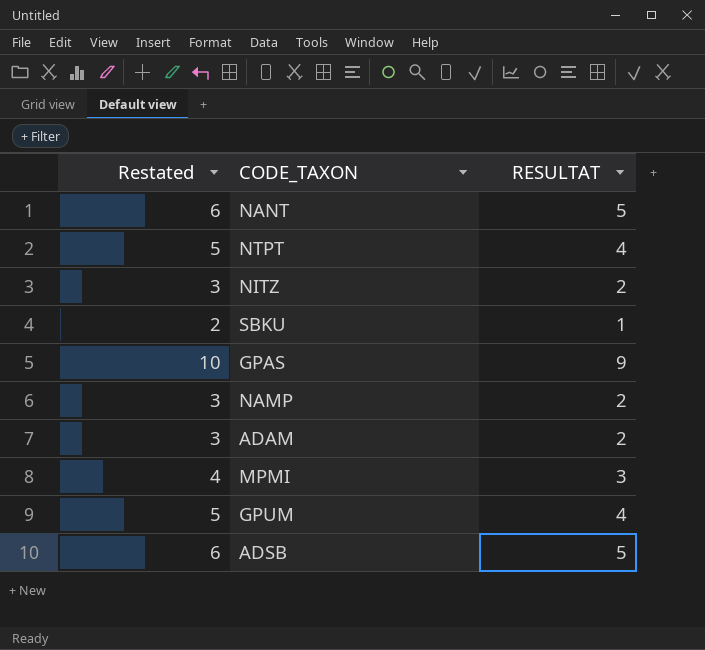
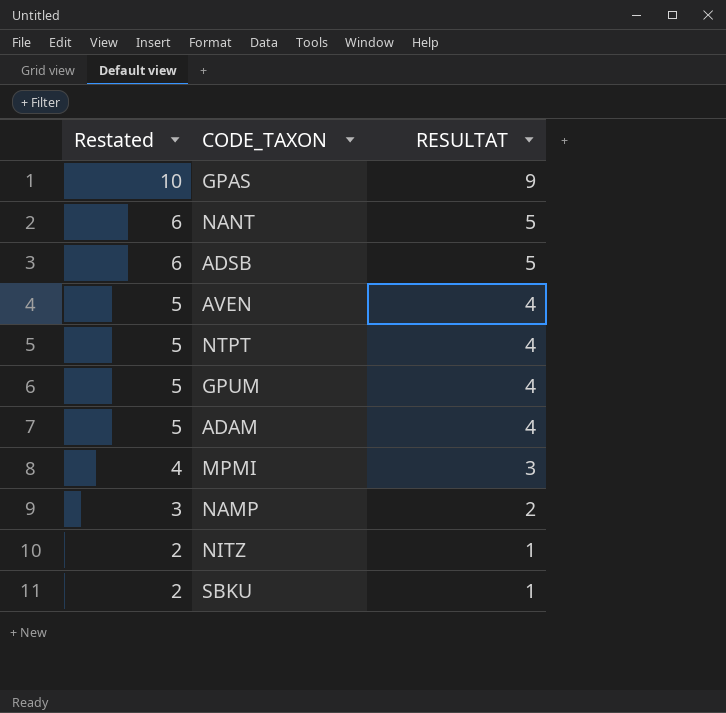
row order: none -> Restated descending
row AVEN: none -> 5 | 4
ADAM | Restated: 3 -> 5
ADAM | RESULTAT: 2 -> 4
NITZ | Restated: 3 -> 2
NITZ | RESULTAT: 2 -> 1

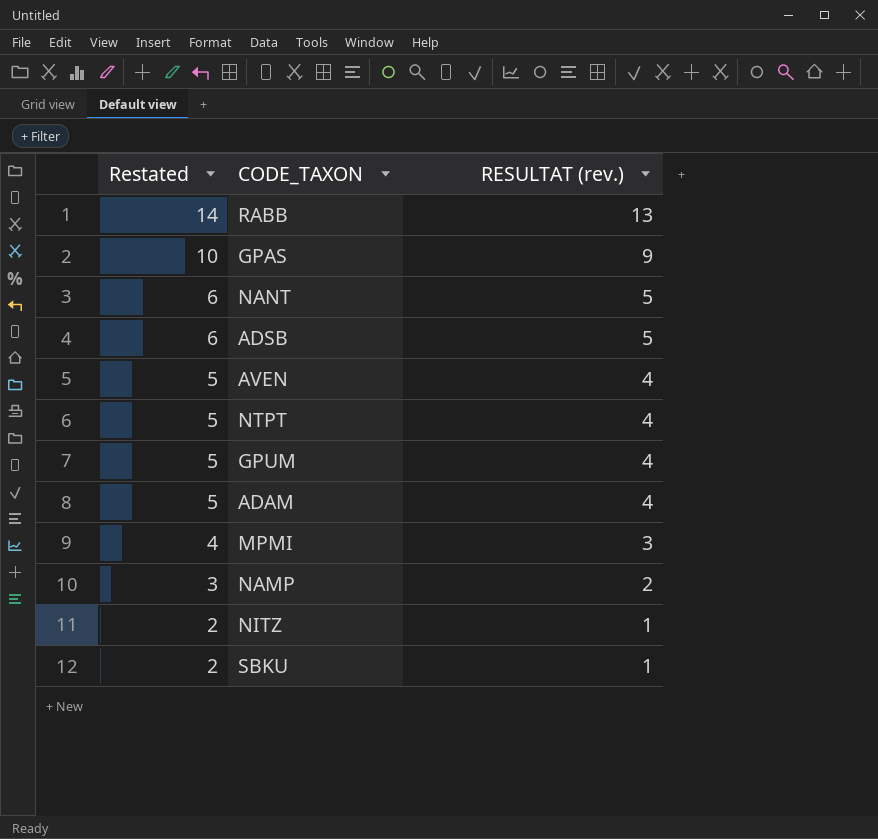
column name: RESULTAT -> RESULTAT (rev.)
row RABB: none -> 14 | 13

